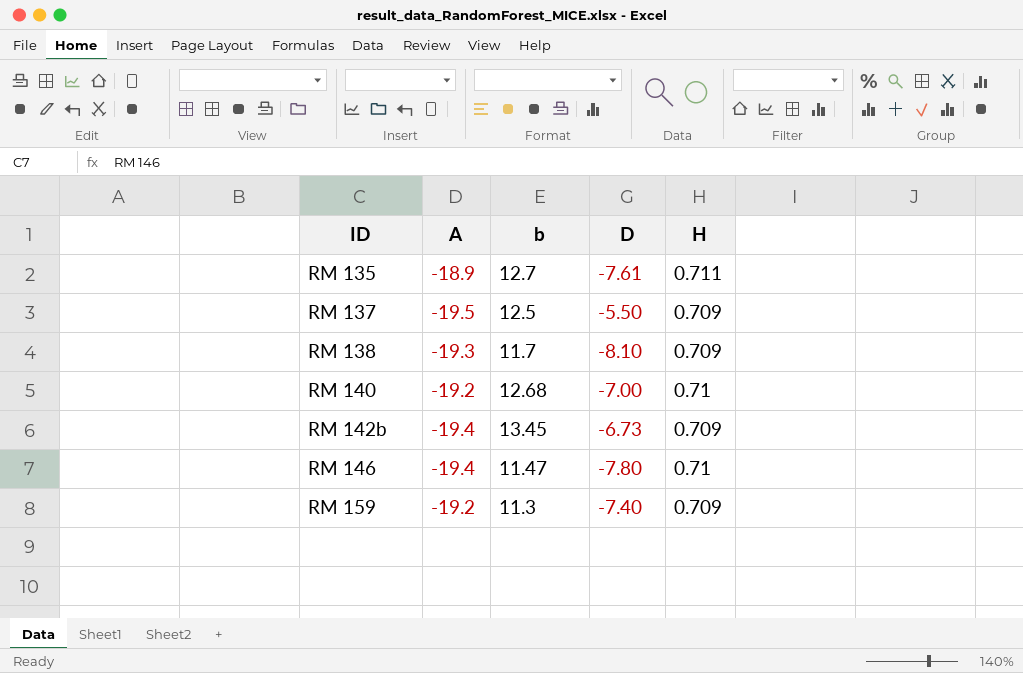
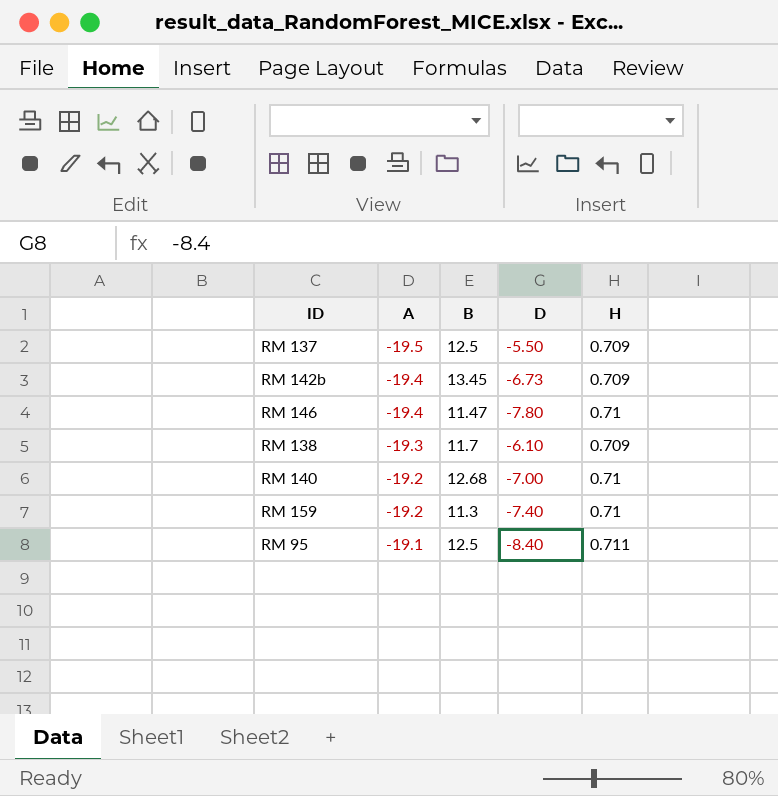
row order: ID ascending -> A ascending
column name: b -> B
row RM 135: -18.9 | 12.7 | -7.61 | 0.711 -> none
RM 138 | D: -8.10 -> -6.10
RM 159 | H: 0.709 -> 0.71
row RM 95: none -> -19.1 | 12.5 | -8.40 | 0.711

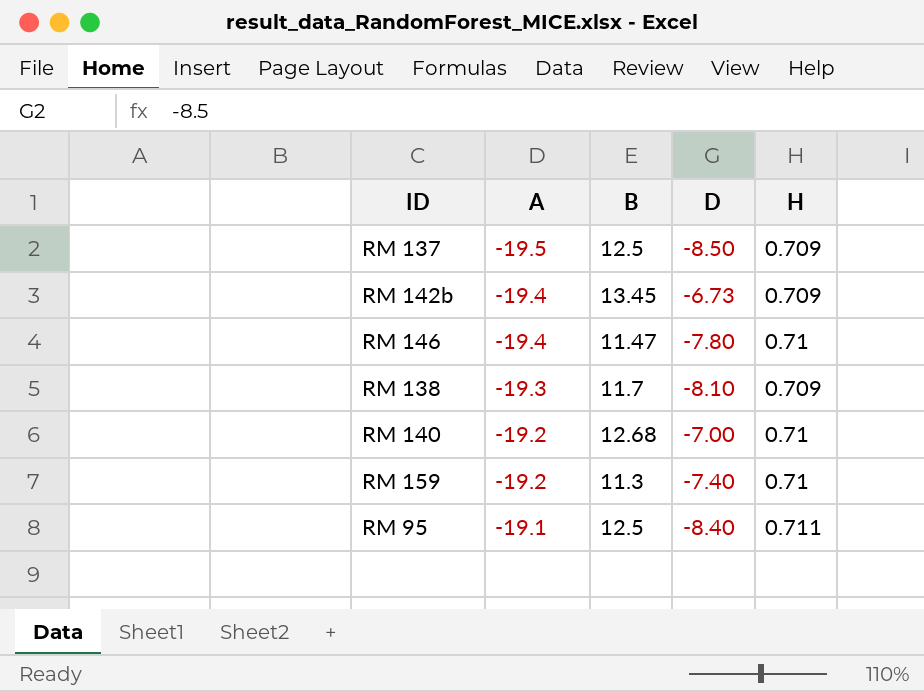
RM 137 | D: -5.50 -> -8.50
RM 138 | D: -6.10 -> -8.10

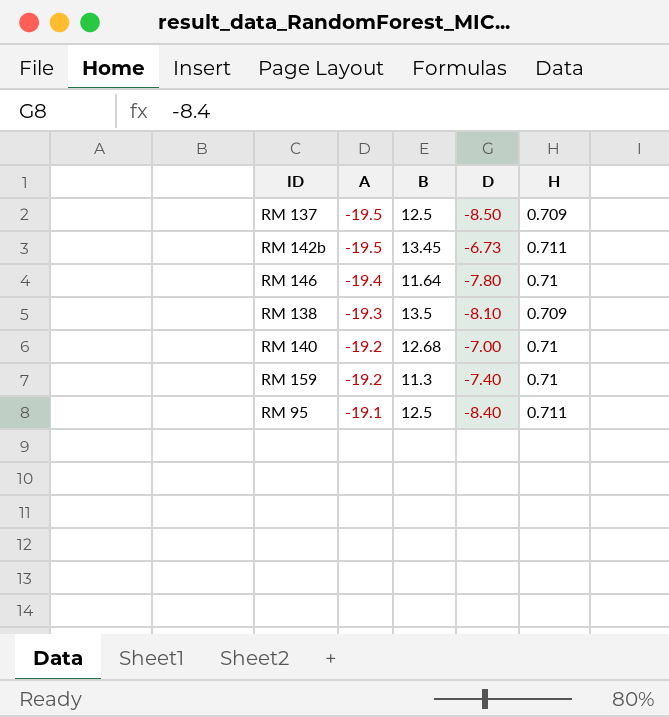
RM 142b | A: -19.4 -> -19.5
RM 142b | H: 0.709 -> 0.711
RM 146 | B: 11.47 -> 11.64
RM 138 | B: 11.7 -> 13.5

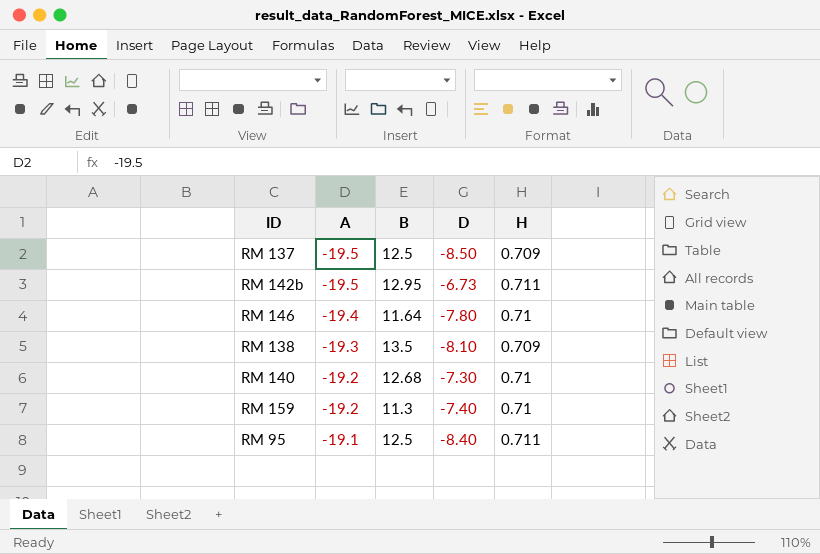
RM 142b | B: 13.45 -> 12.95
RM 140 | D: -7.00 -> -7.30

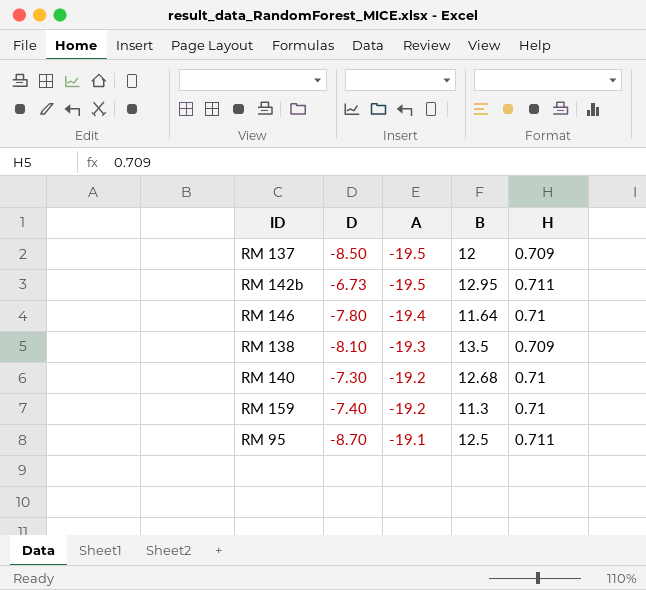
column D | position: 4 -> 2
RM 137 | B: 12.5 -> 12
RM 95 | D: -8.40 -> -8.70

